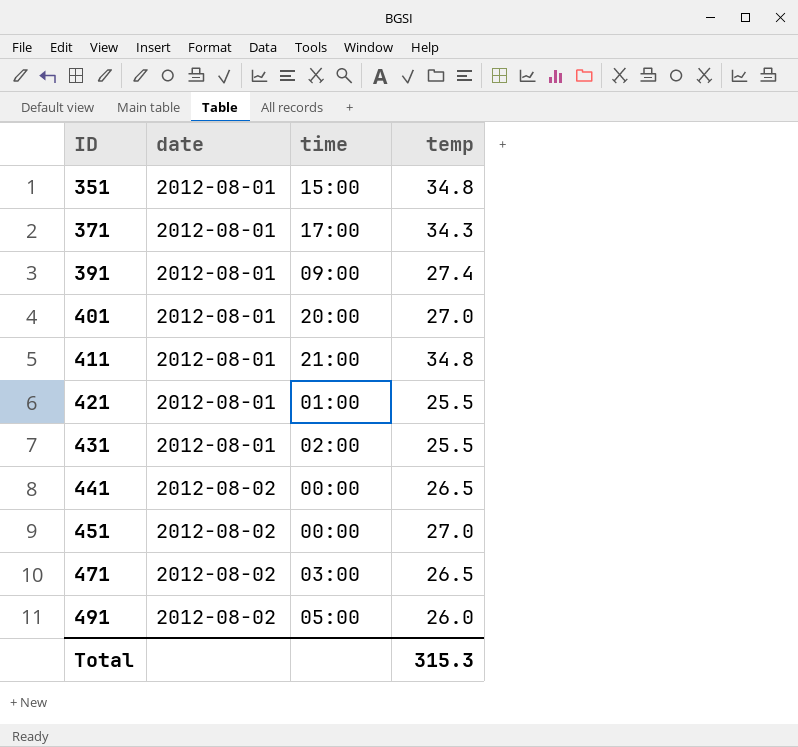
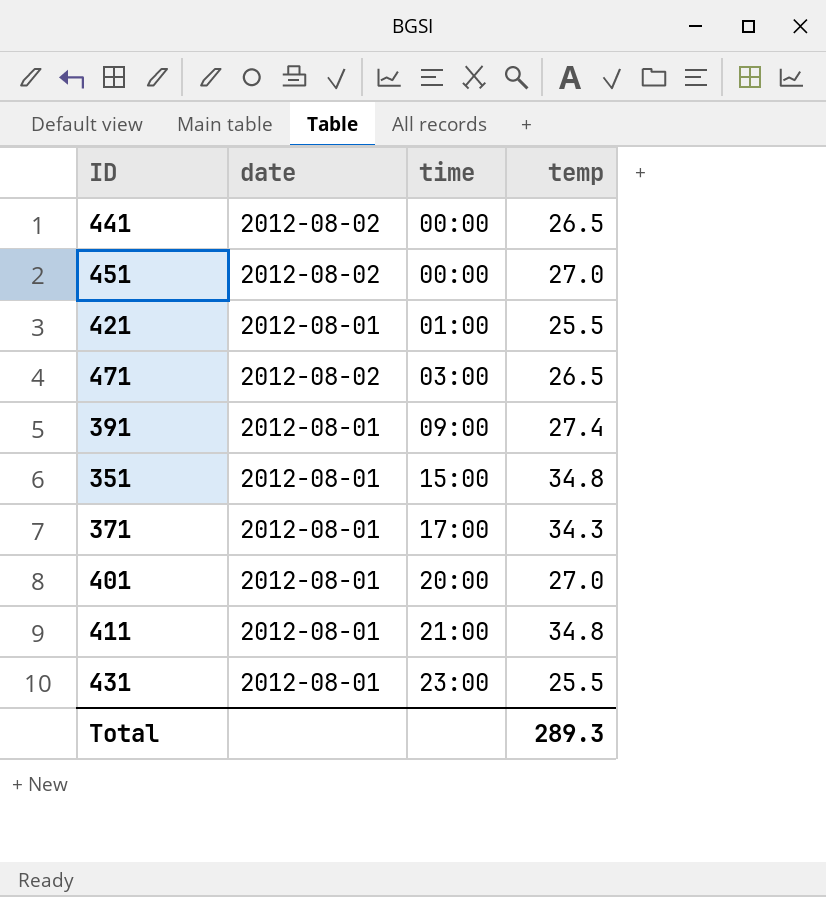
row order: ID ascending -> time ascending
row 491: 2012-08-02 | 05:00 | 26.0 -> none
431 | time: 02:00 -> 23:00
Total | temp: 315.3 -> 289.3

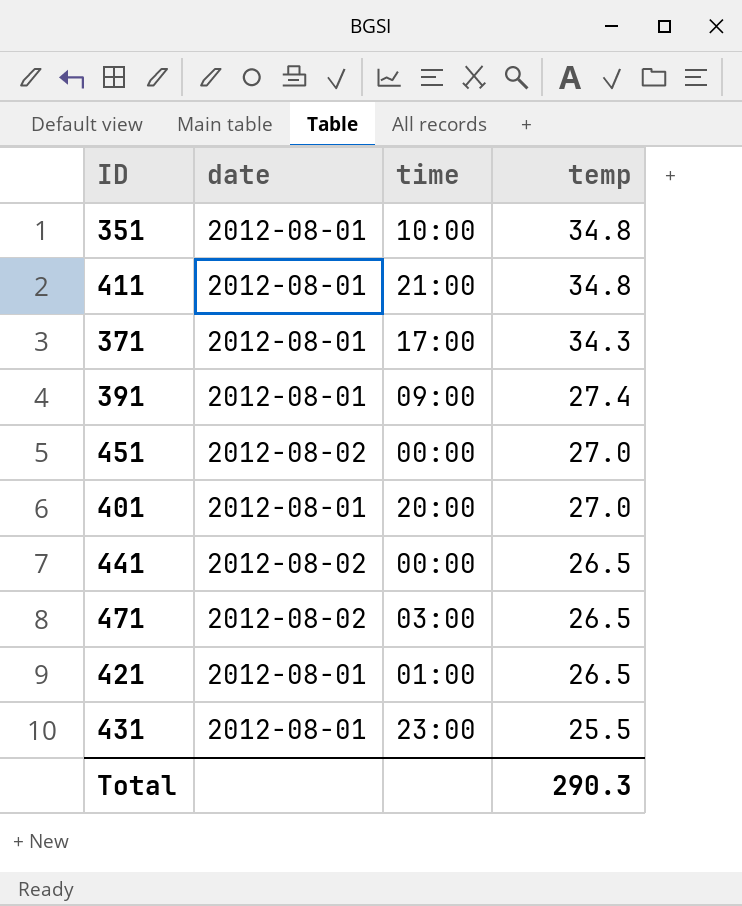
row order: time ascending -> temp descending
351 | time: 15:00 -> 10:00
421 | temp: 25.5 -> 26.5
Total | temp: 289.3 -> 290.3

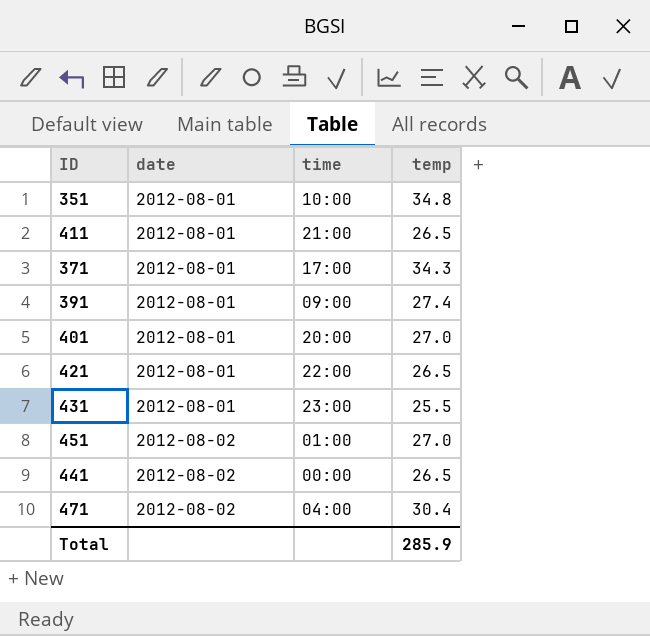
row order: temp descending -> date ascending
411 | temp: 34.8 -> 26.5
421 | time: 01:00 -> 22:00
451 | time: 00:00 -> 01:00
471 | time: 03:00 -> 04:00
471 | temp: 26.5 -> 30.4
Total | temp: 290.3 -> 285.9

